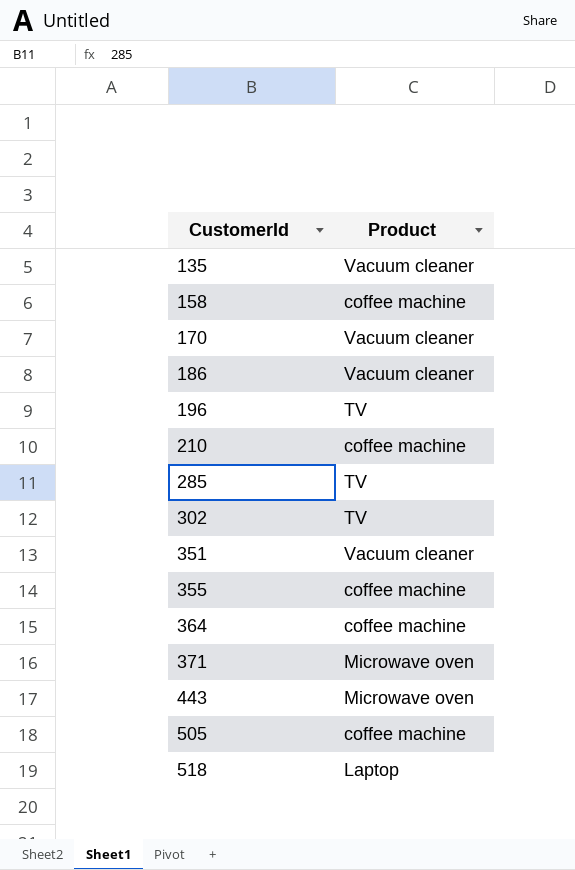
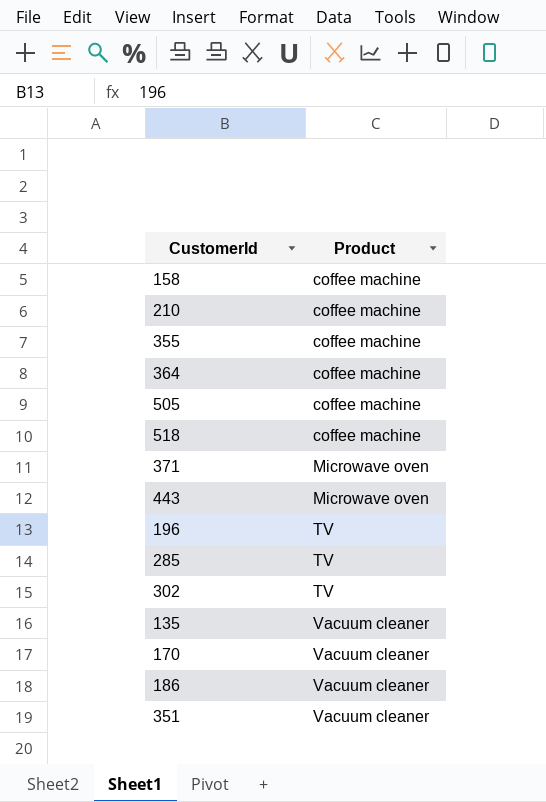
row order: CustomerId ascending -> Product ascending
518 | Product: Laptop -> coffee machine

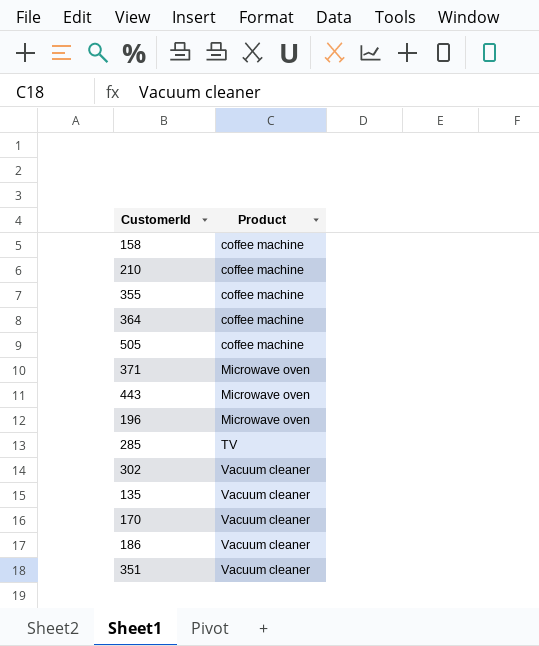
row 518: coffee machine -> none
196 | Product: TV -> Microwave oven
302 | Product: TV -> Vacuum cleaner

